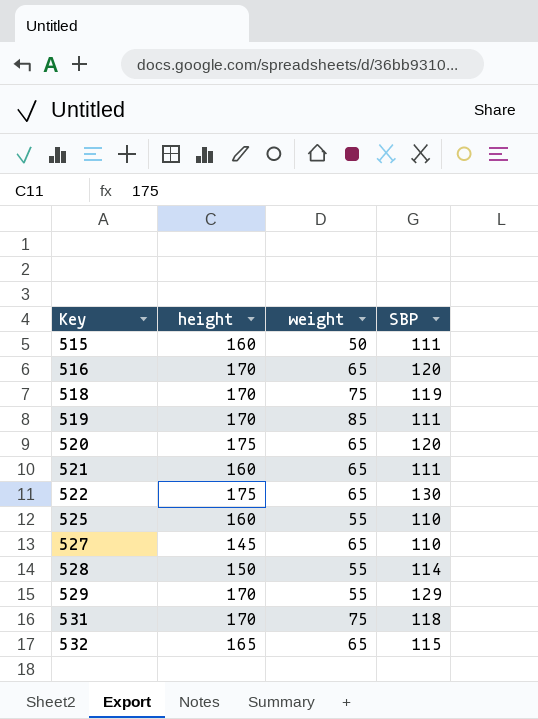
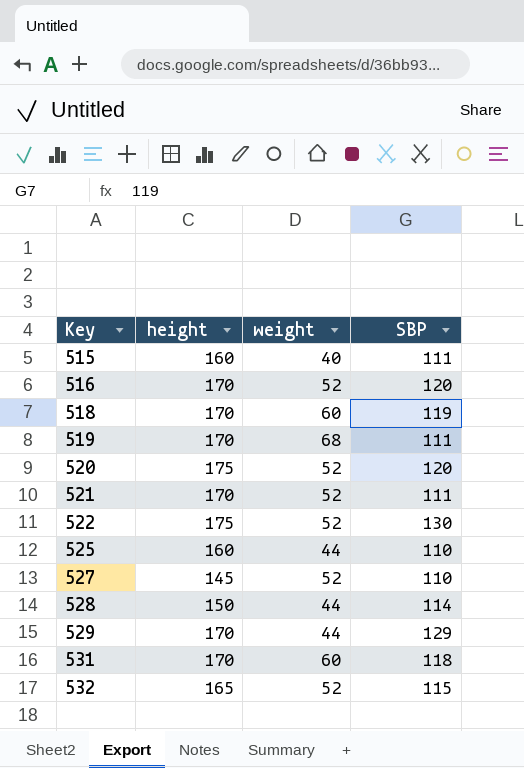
515 | weight: 50 -> 40
516 | weight: 65 -> 52
518 | weight: 75 -> 60
519 | weight: 85 -> 68
520 | weight: 65 -> 52
521 | height: 160 -> 170
521 | weight: 65 -> 52
522 | weight: 65 -> 52
525 | weight: 55 -> 44
527 | weight: 65 -> 52
528 | weight: 55 -> 44
529 | weight: 55 -> 44
531 | weight: 75 -> 60
532 | weight: 65 -> 52

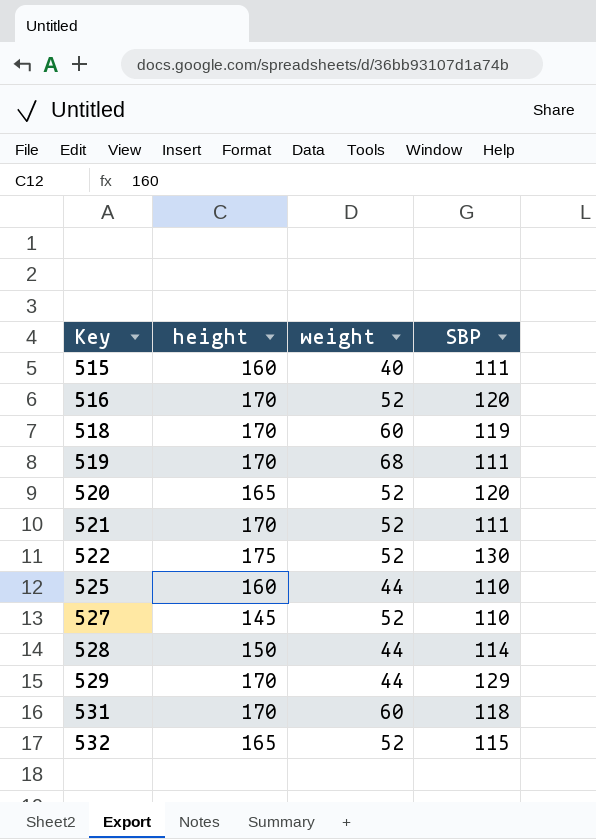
520 | height: 175 -> 165

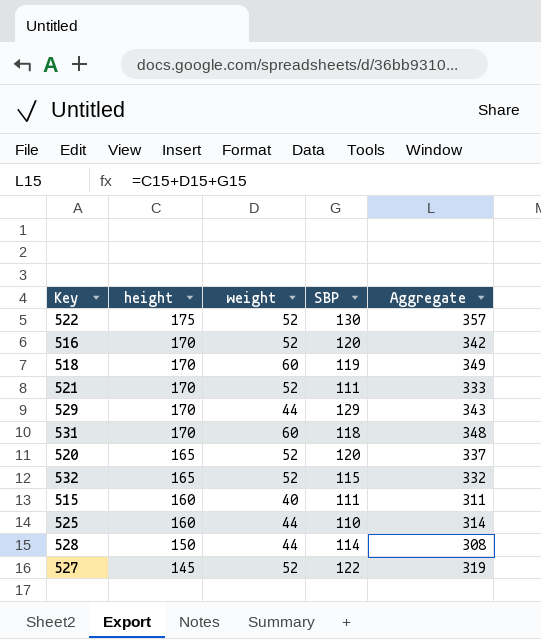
row order: Key ascending -> height descending
column Aggregate | formula: none -> [height] + [weight] + [SBP]
row 519: 170 | 68 | 111 -> none
527 | SBP: 110 -> 122

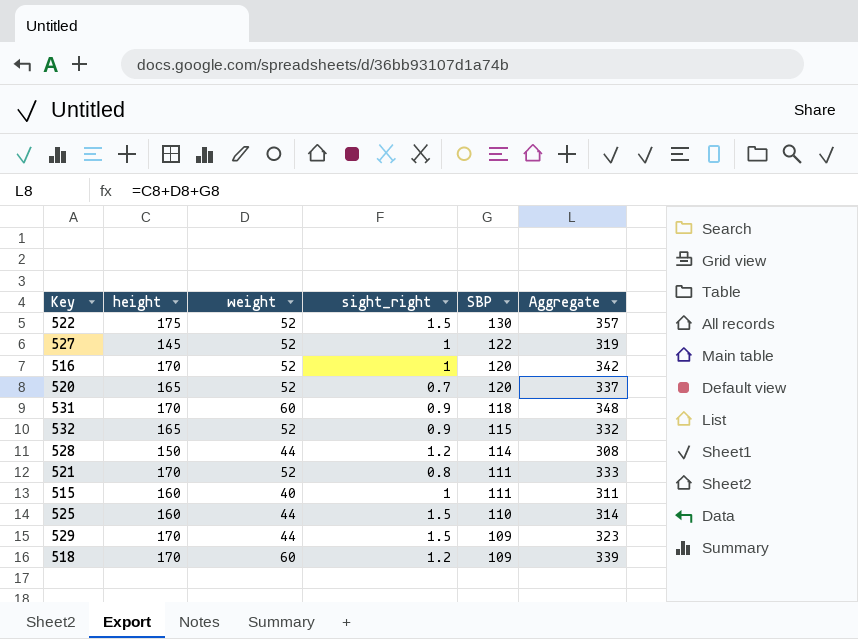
row order: height descending -> SBP descending
column sight_right | position: none -> 4
529 | SBP: 129 -> 109
529 | Aggregate: 343 -> 323
518 | SBP: 119 -> 109
518 | Aggregate: 349 -> 339

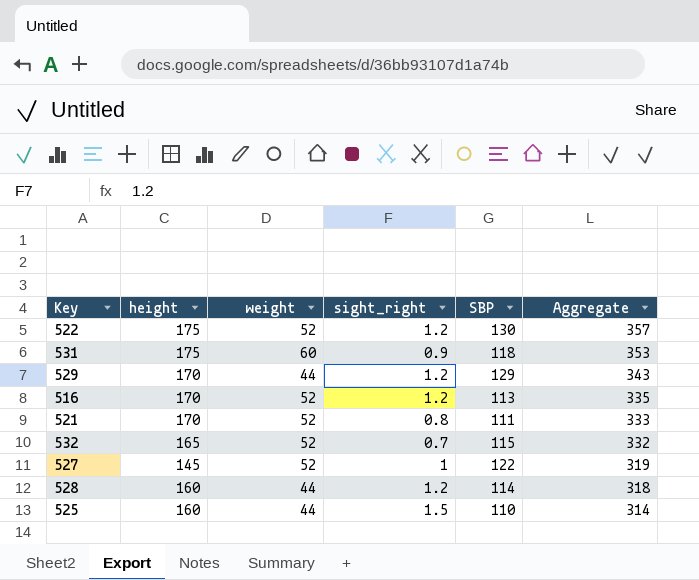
row order: SBP descending -> Aggregate descending
row 520: 165 | 52 | 0.7 | 120 | 337 -> none
row 515: 160 | 40 | 1 | 111 | 311 -> none
row 518: 170 | 60 | 1.2 | 109 | 339 -> none
522 | sight_right: 1.5 -> 1.2
531 | height: 170 -> 175
531 | Aggregate: 348 -> 353
529 | sight_right: 1.5 -> 1.2
529 | SBP: 109 -> 129
529 | Aggregate: 323 -> 343
516 | sight_right: 1 -> 1.2
516 | SBP: 120 -> 113
516 | Aggregate: 342 -> 335
532 | sight_right: 0.9 -> 0.7
528 | height: 150 -> 160
528 | Aggregate: 308 -> 318

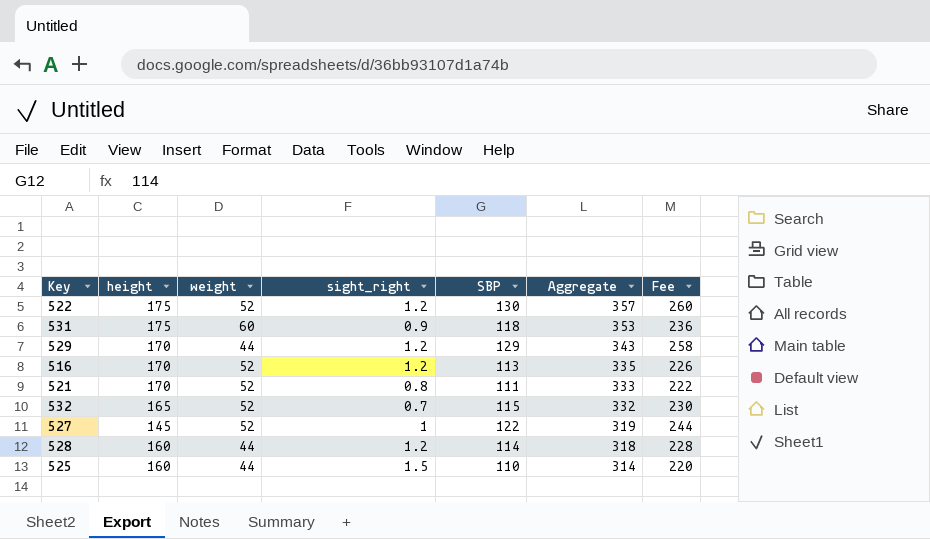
column Fee | formula: none -> [SBP] * 2

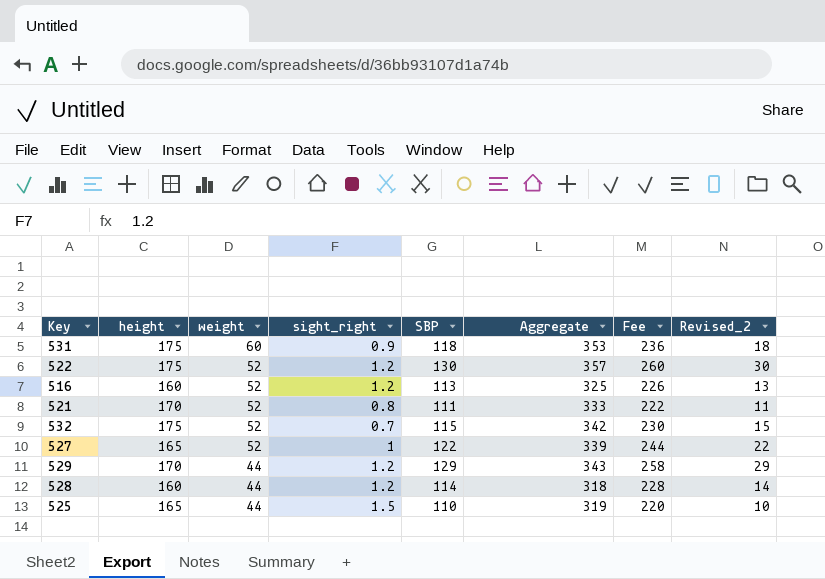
row order: Aggregate descending -> weight descending
column Revised_2 | formula: none -> [SBP] - 100
516 | height: 170 -> 160
516 | Aggregate: 335 -> 325
532 | height: 165 -> 175
532 | Aggregate: 332 -> 342
527 | height: 145 -> 165
527 | Aggregate: 319 -> 339
525 | height: 160 -> 165
525 | Aggregate: 314 -> 319

